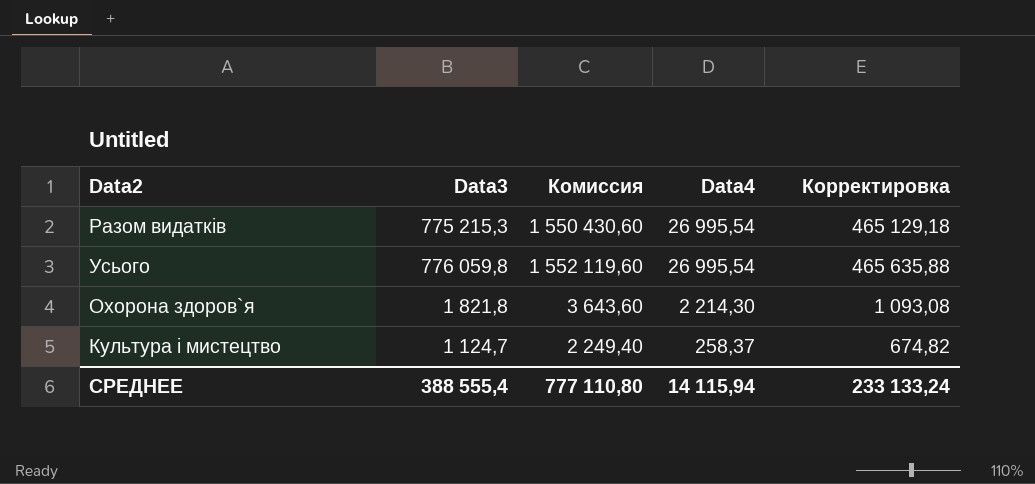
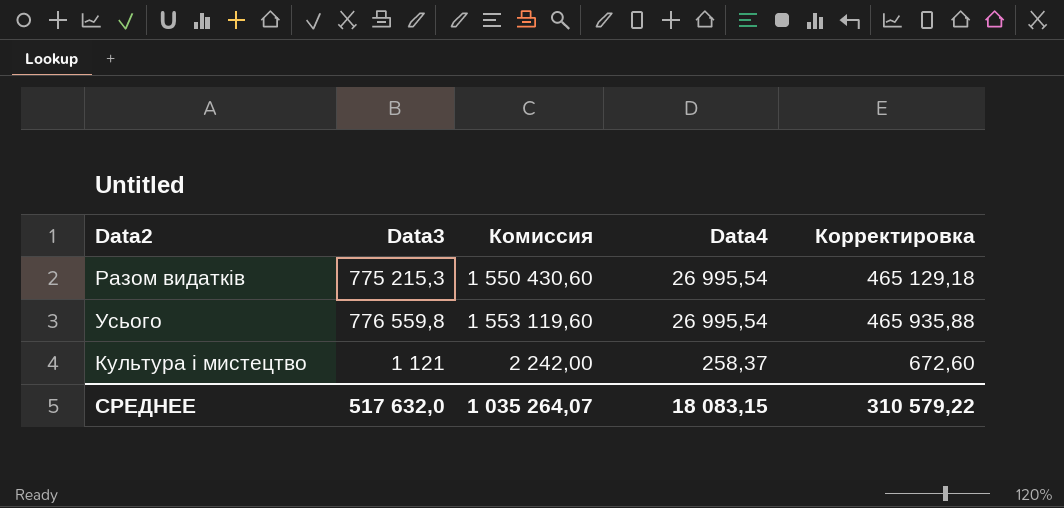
row Охорона здоров`я: 1 821,8 | 3 643,60 | 2 214,30 | 1 093,08 -> none
Усього | Data3: 776 059,8 -> 776 559,8
Усього | Комиссия: 1 552 119,60 -> 1 553 119,60
Усього | Корректировка: 465 635,88 -> 465 935,88
Культура i мистецтво | Data3: 1 124,7 -> 1 121
Культура i мистецтво | Комиссия: 2 249,40 -> 2 242,00
Культура i мистецтво | Корректировка: 674,82 -> 672,60
СРЕДНЕЕ | Data3: 388 555,4 -> 517 632,0
СРЕДНЕЕ | Комиссия: 777 110,80 -> 1 035 264,07
СРЕДНЕЕ | Data4: 14 115,94 -> 18 083,15
СРЕДНЕЕ | Корректировка: 233 133,24 -> 310 579,22

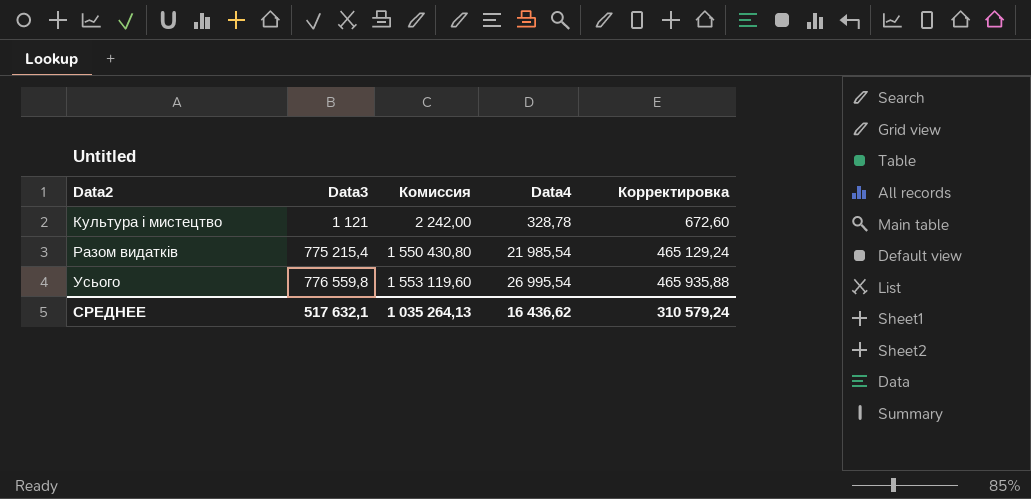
row order: Data4 descending -> Data2 ascending
Культура i мистецтво | Data4: 258,37 -> 328,78
Разом видатків | Data3: 775 215,3 -> 775 215,4
Разом видатків | Комиссия: 1 550 430,60 -> 1 550 430,80
Разом видатків | Data4: 26 995,54 -> 21 985,54
Разом видатків | Корректировка: 465 129,18 -> 465 129,24
СРЕДНЕЕ | Data3: 517 632,0 -> 517 632,1
СРЕДНЕЕ | Комиссия: 1 035 264,07 -> 1 035 264,13
СРЕДНЕЕ | Data4: 18 083,15 -> 16 436,62
СРЕДНЕЕ | Корректировка: 310 579,22 -> 310 579,24

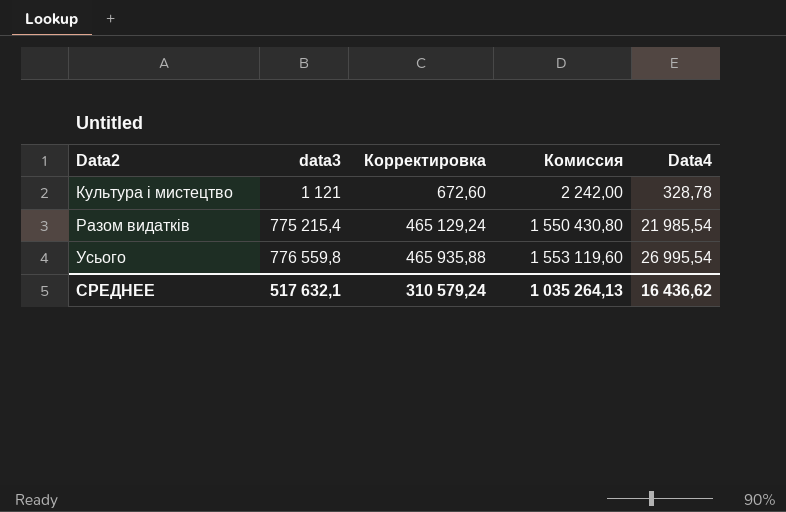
column name: Data3 -> data3
column Корректировка | position: 5 -> 3

